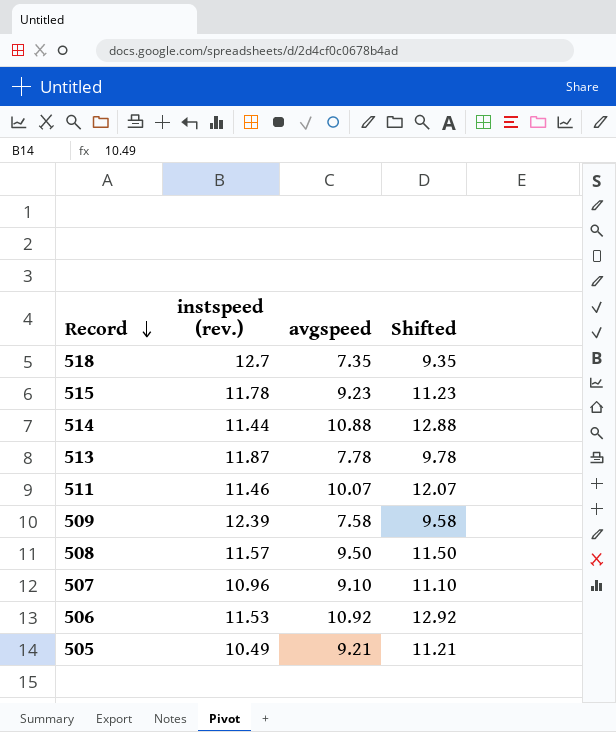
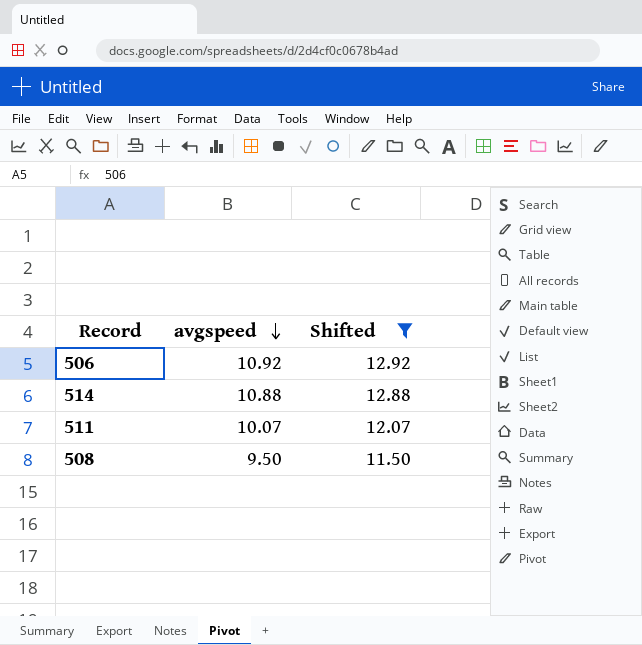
filter: none -> Shifted >= 11.50
row order: Record descending -> avgspeed descending
column instspeed (rev.) | position: 2 -> none

